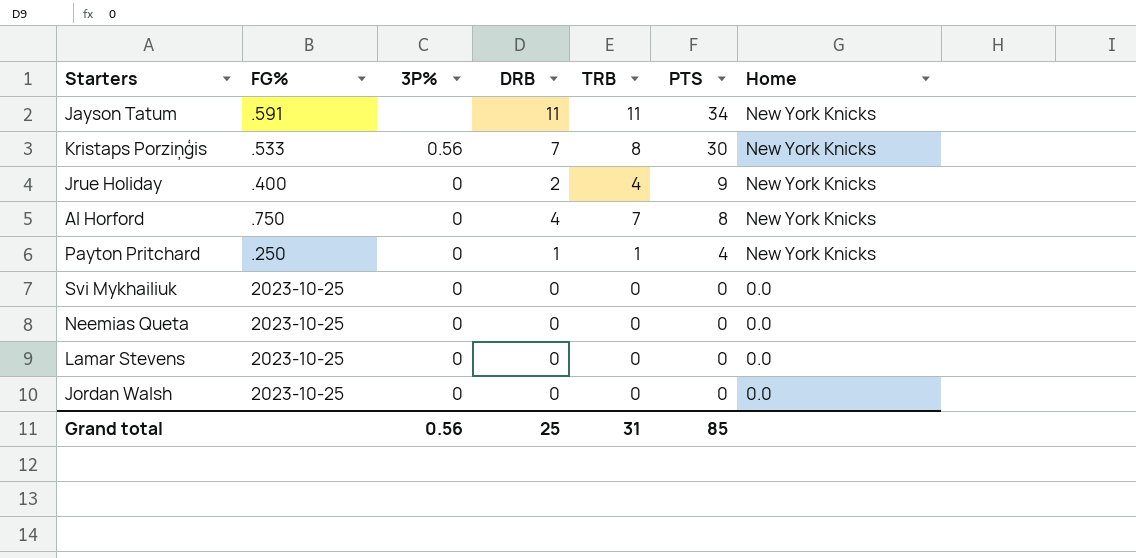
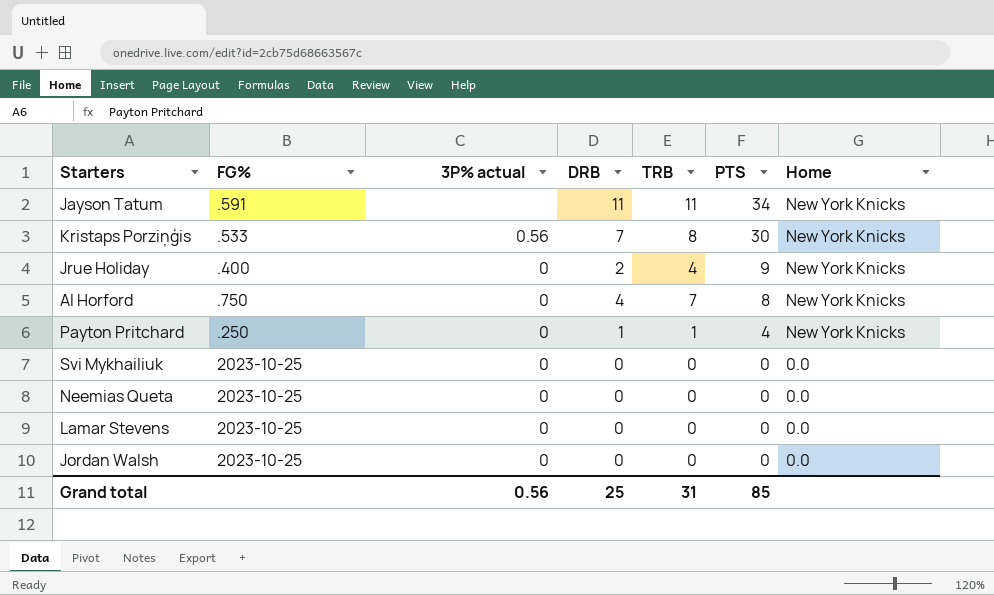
column name: 3P% -> 3P% actual

